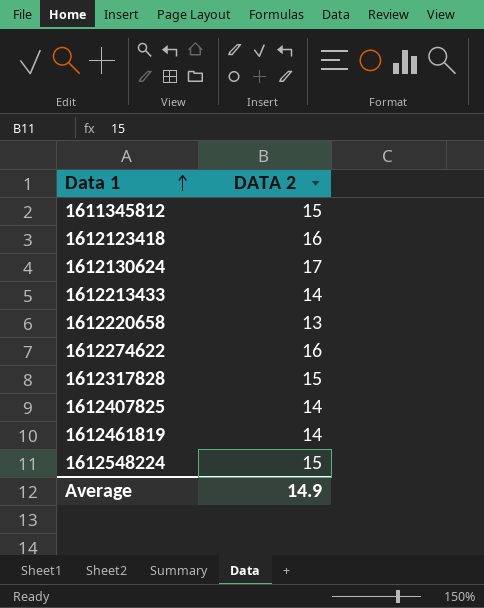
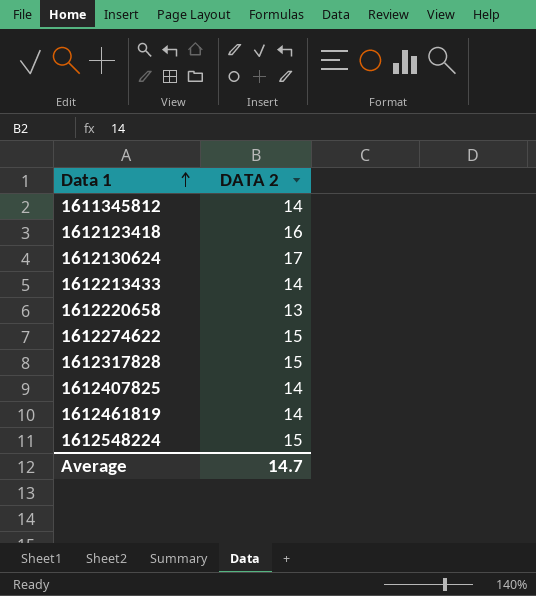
1611345812 | DATA 2: 15 -> 14
1612274622 | DATA 2: 16 -> 15
Average | DATA 2: 14.9 -> 14.7

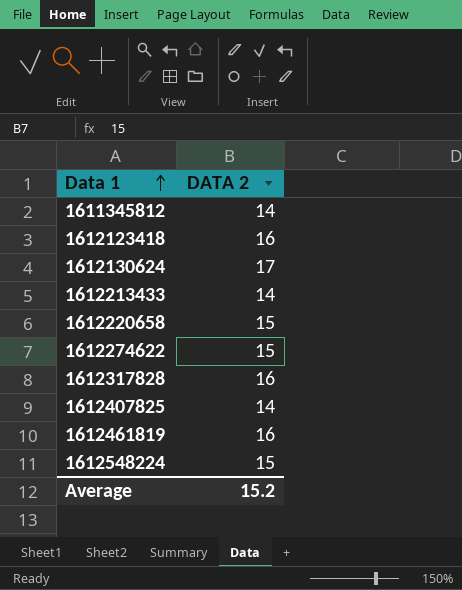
1612220658 | DATA 2: 13 -> 15
1612317828 | DATA 2: 15 -> 16
1612461819 | DATA 2: 14 -> 16
Average | DATA 2: 14.7 -> 15.2

